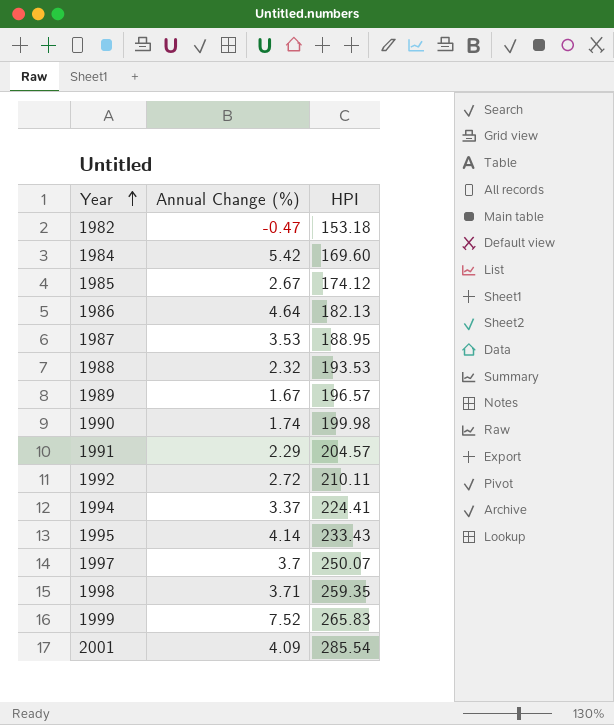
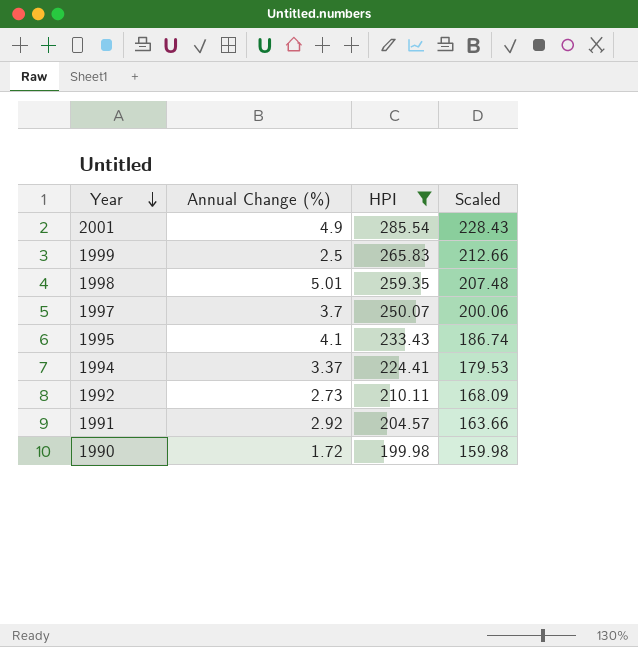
filter: none -> HPI >= 199.98
row order: Year ascending -> Year descending
column Scaled | formula: none -> [HPI] * 0.8
2001 | Annual Change (%): 4.09 -> 4.9
1999 | Annual Change (%): 7.52 -> 2.5
1998 | Annual Change (%): 3.71 -> 5.01
1995 | Annual Change (%): 4.14 -> 4.1
1992 | Annual Change (%): 2.72 -> 2.73
1991 | Annual Change (%): 2.29 -> 2.92
1990 | Annual Change (%): 1.74 -> 1.72

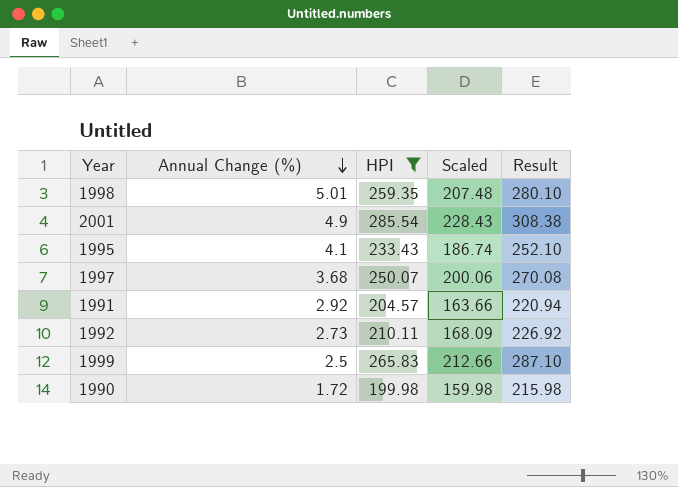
row order: Year descending -> Annual Change (%) descending
column Result | formula: none -> [HPI] * 1.08
row 1994: 3.37 | 224.41 | 179.53 -> none
1997 | Annual Change (%): 3.7 -> 3.68

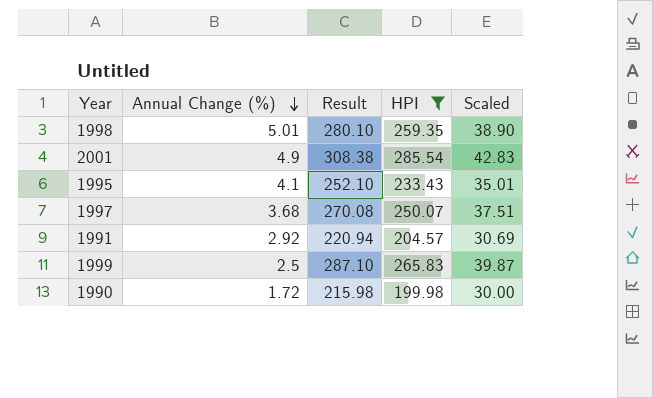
column Result | position: 5 -> 3
column Scaled | formula: [HPI] * 0.8 -> [HPI] * 0.15
row 1992: 2.73 | 210.11 | 168.09 | 226.92 -> none

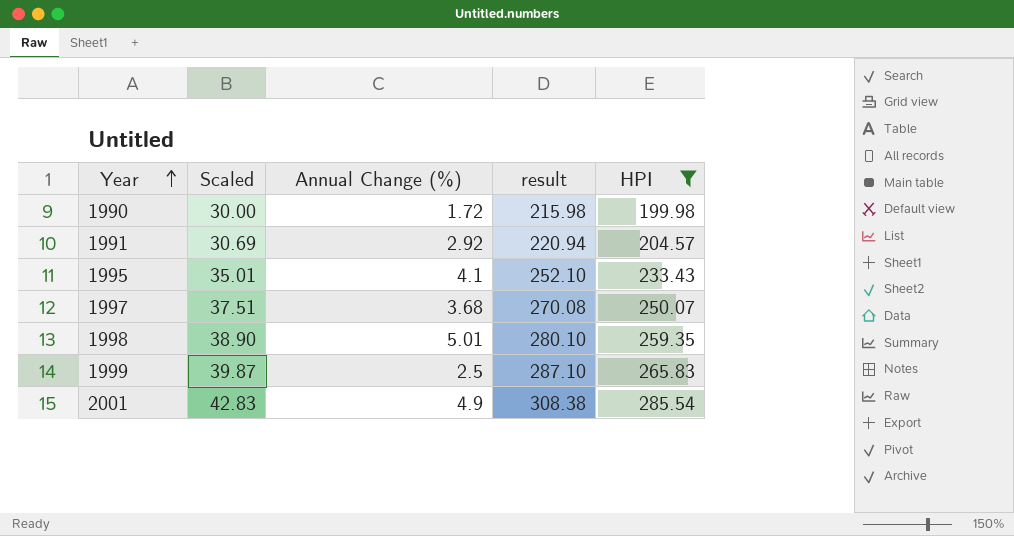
row order: Annual Change (%) descending -> Year ascending
column Scaled | position: 5 -> 2
column name: Result -> result

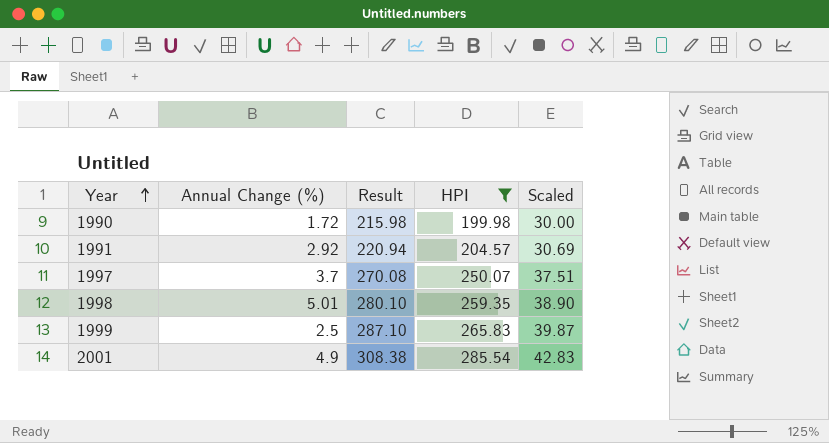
column name: result -> Result
column Scaled | position: 2 -> 5
row 1995: 35.01 | 4.1 | 252.10 | 233.43 -> none
1997 | Annual Change (%): 3.68 -> 3.7

